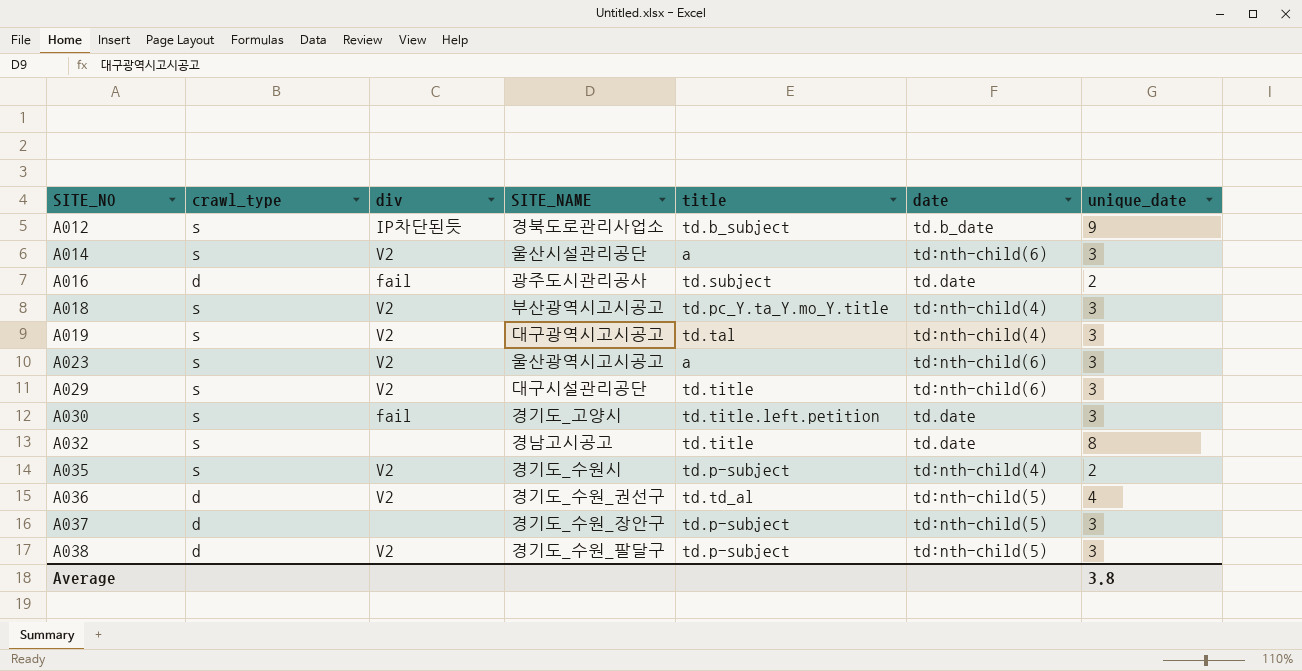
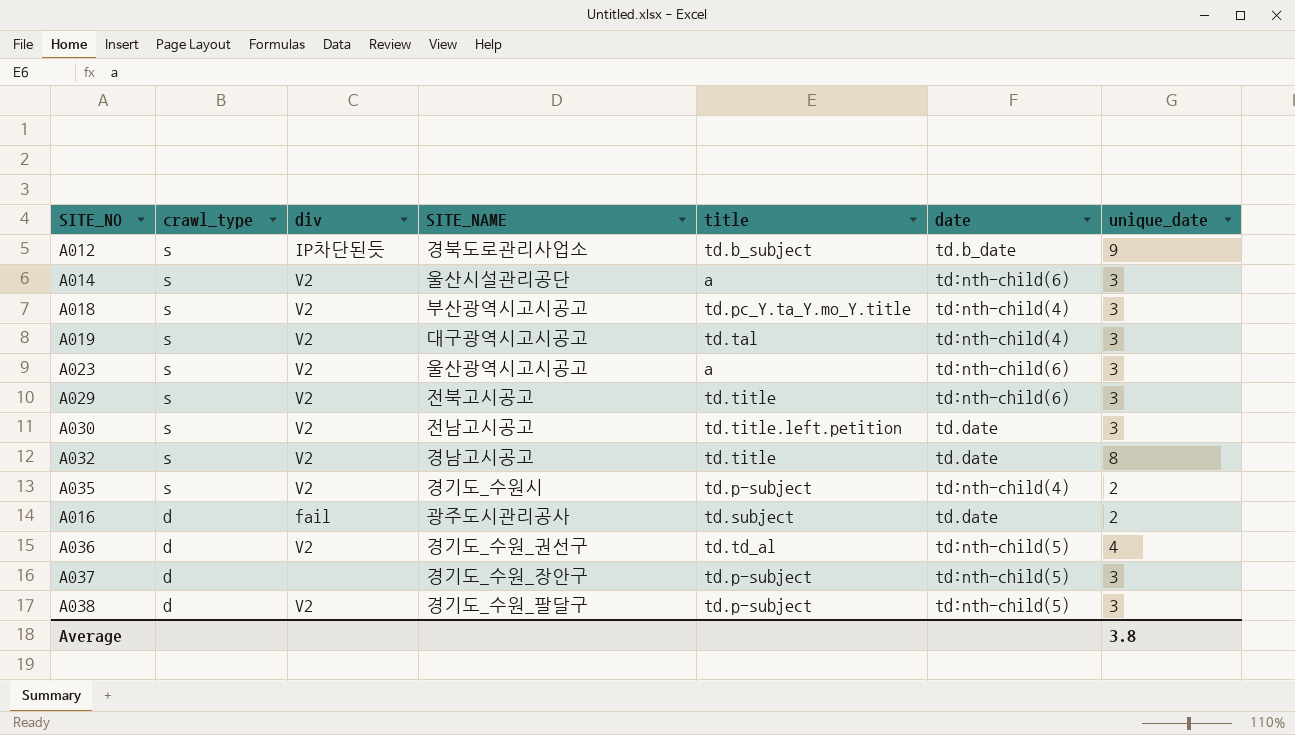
row order: SITE_NO ascending -> crawl_type descending
A029 | SITE_NAME: 대구시설관리공단 -> 전북고시공고
A030 | div: fail -> V2
A030 | SITE_NAME: 경기도_고양시 -> 전남고시공고
A032 | div: none -> V2

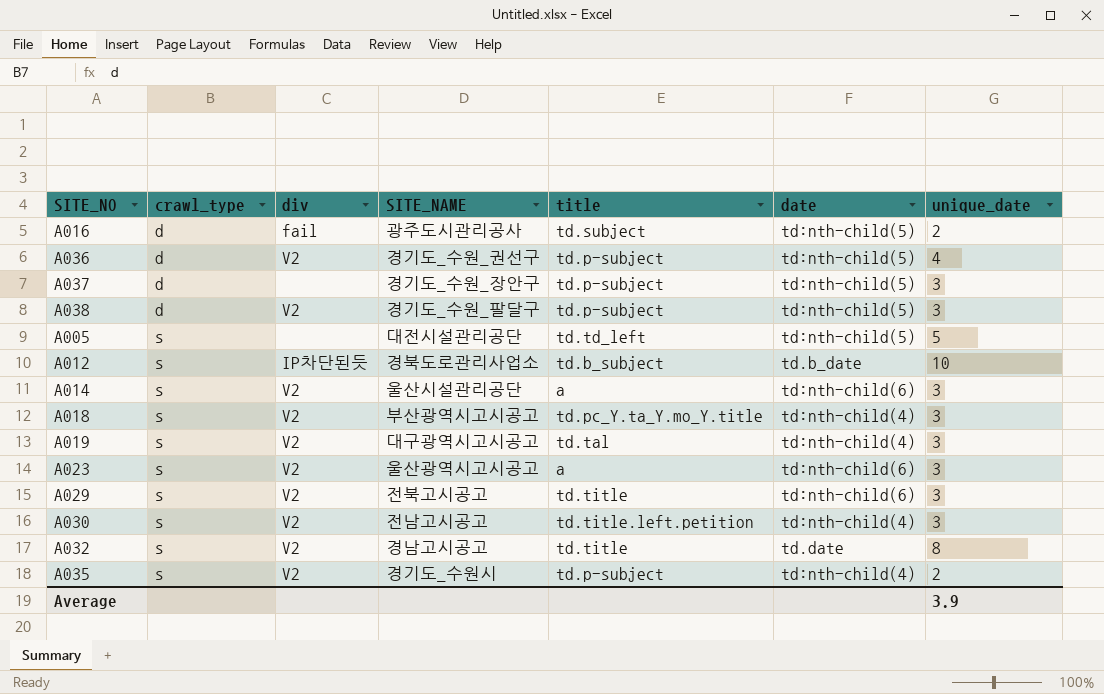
row order: crawl_type descending -> crawl_type ascending
A016 | date: td.date -> td:nth-child(5)
A036 | title: td.td_al -> td.p-subject
row A005: none -> s | none | 대전시설관리공단 | td.td_left | td:nth-child(5) | 5
A012 | unique_date: 9 -> 10
A030 | date: td.date -> td:nth-child(4)
Average | unique_date: 3.8 -> 3.9

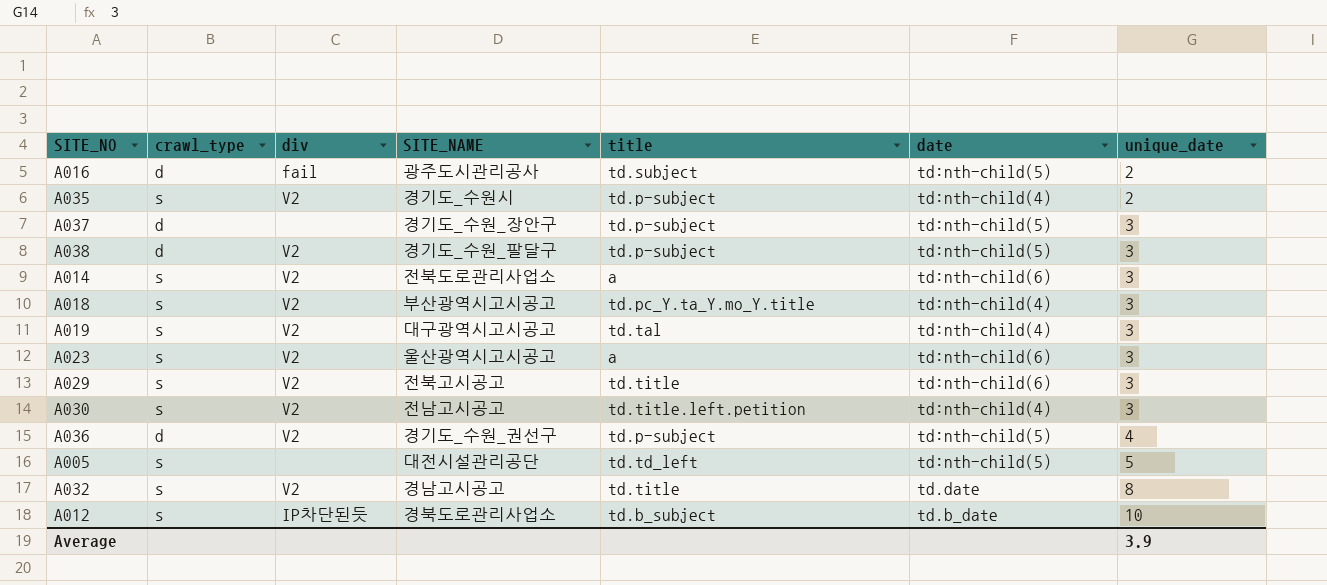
row order: crawl_type ascending -> unique_date ascending
A014 | SITE_NAME: 울산시설관리공단 -> 전북도로관리사업소

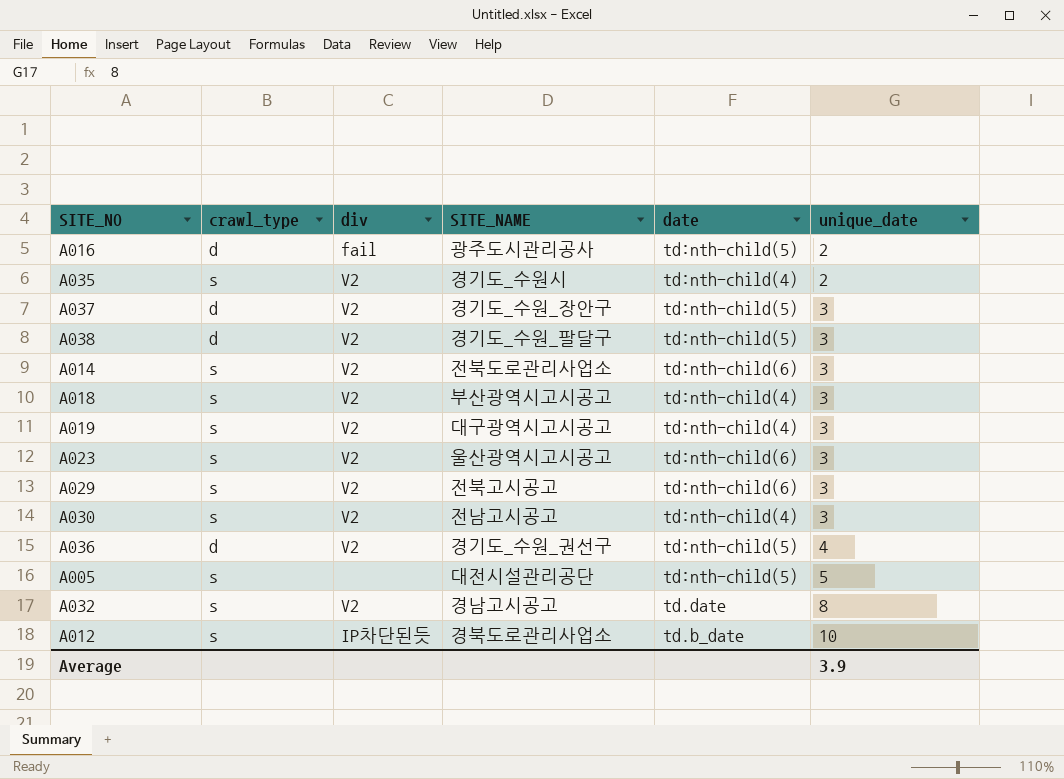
column title | position: 5 -> none
A037 | div: none -> V2

